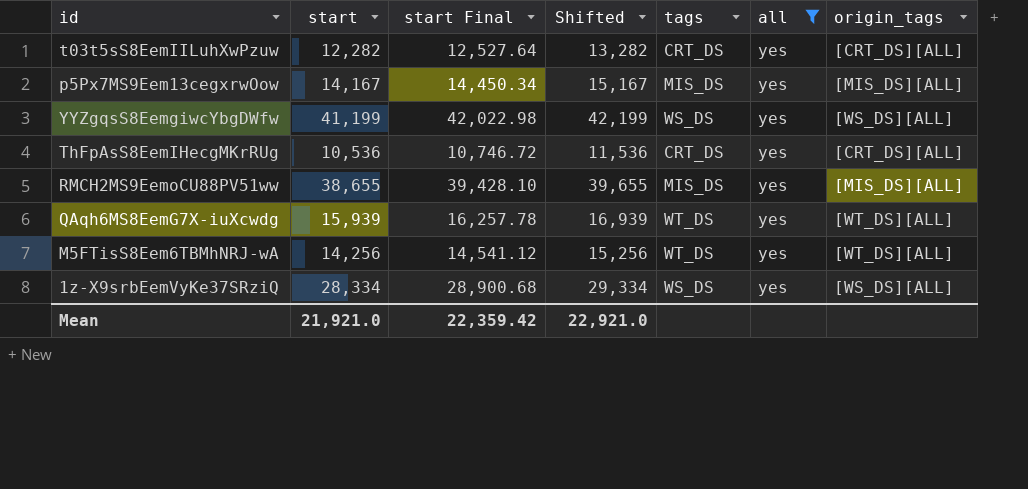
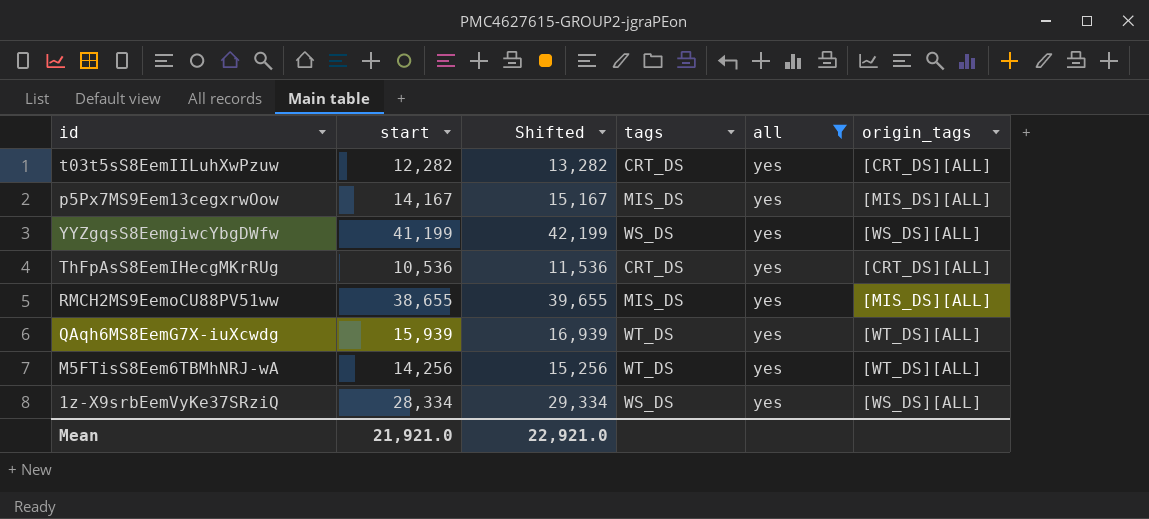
column start Final | formula: [start] * 1.02 -> none

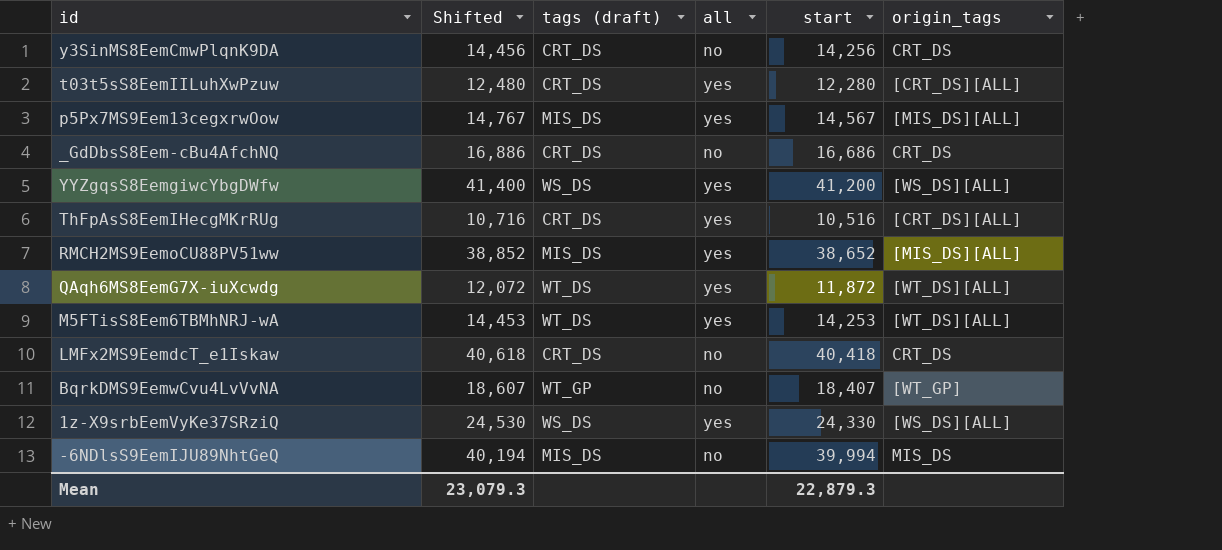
filter: all = yes -> none
column Shifted | formula: [start] + 1000 -> [start] + 200
column name: tags -> tags (draft)
column start | position: 2 -> 5
t03t5sS8EemIILuhXwPzuw | start: 12,282 -> 12,280
p5Px7MS9Eem13cegxrwOow | start: 14,167 -> 14,567
YYZgqsS8EemgiwcYbgDWfw | start: 41,199 -> 41,200
ThFpAsS8EemIHecgMKrRUg | start: 10,536 -> 10,516
RMCH2MS9EemoCU88PV51ww | start: 38,655 -> 38,652
QAqh6MS8EemG7X-iuXcwdg | start: 15,939 -> 11,872
M5FTisS8Eem6TBMhNRJ-wA | start: 14,256 -> 14,253
1z-X9srbEemVyKe37SRziQ | start: 28,334 -> 24,330
Mean | Shifted: 22,921.0 -> 23,079.3
Mean | start: 21,921.0 -> 22,879.3

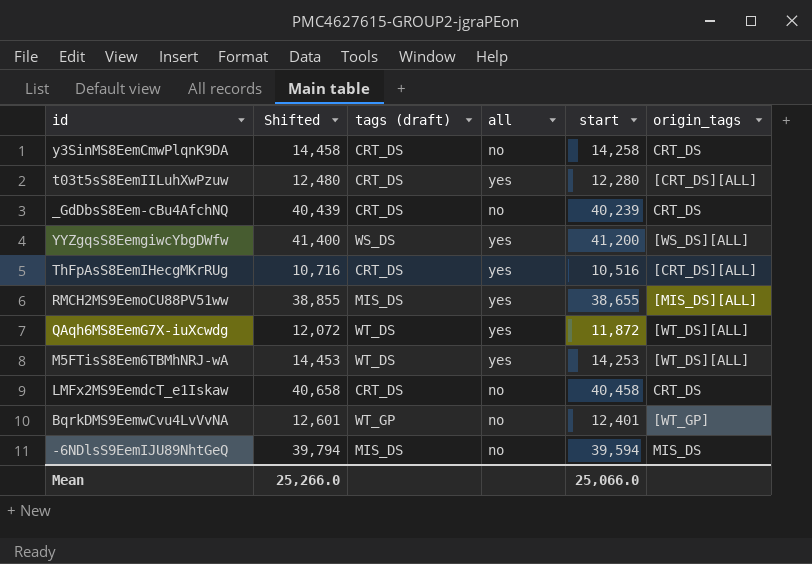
row p5Px7MS9Eem13cegxrwOow: 14,767 | MIS_DS | yes | 14,567 | [MIS_DS][ALL] -> none
row 1z-X9srbEemVyKe37SRziQ: 24,530 | WS_DS | yes | 24,330 | [WS_DS][ALL] -> none
y3SinMS8EemCmwPlqnK9DA | Shifted: 14,456 -> 14,458
y3SinMS8EemCmwPlqnK9DA | start: 14,256 -> 14,258
_GdDbsS8Eem-cBu4AfchNQ | Shifted: 16,886 -> 40,439
_GdDbsS8Eem-cBu4AfchNQ | start: 16,686 -> 40,239
RMCH2MS9EemoCU88PV51ww | Shifted: 38,852 -> 38,855
RMCH2MS9EemoCU88PV51ww | start: 38,652 -> 38,655
LMFx2MS9EemdcT_e1Iskaw | Shifted: 40,618 -> 40,658
LMFx2MS9EemdcT_e1Iskaw | start: 40,418 -> 40,458
BqrkDMS9EemwCvu4LvVvNA | Shifted: 18,607 -> 12,601
BqrkDMS9EemwCvu4LvVvNA | start: 18,407 -> 12,401
-6NDlsS9EemIJU89NhtGeQ | Shifted: 40,194 -> 39,794
-6NDlsS9EemIJU89NhtGeQ | start: 39,994 -> 39,594
Mean | Shifted: 23,079.3 -> 25,266.0
Mean | start: 22,879.3 -> 25,066.0

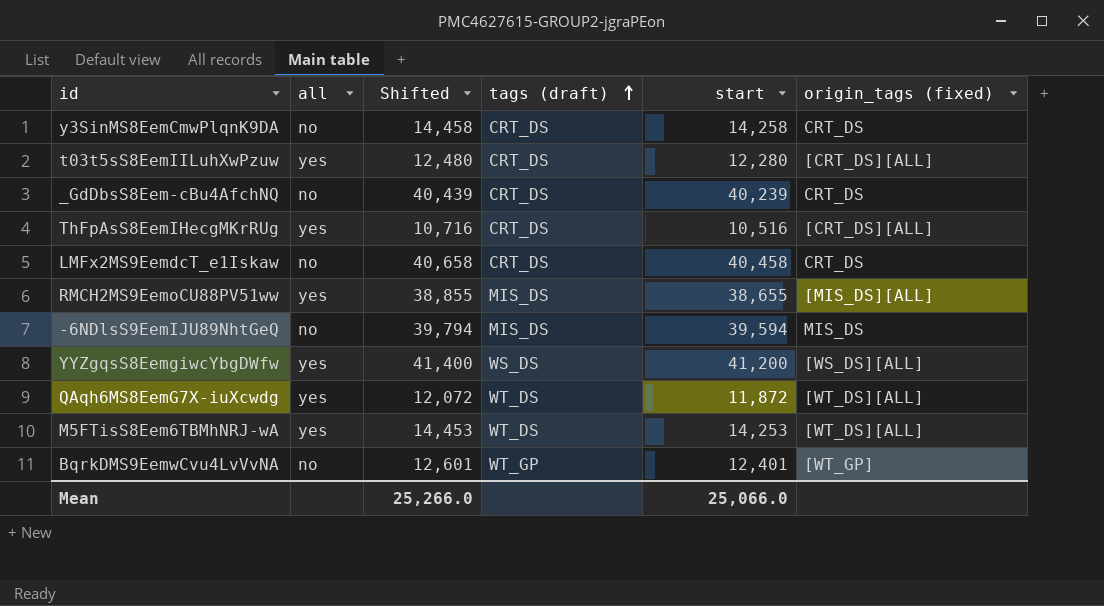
row order: none -> tags (draft) ascending
column all | position: 4 -> 2
column name: origin_tags -> origin_tags (fixed)

